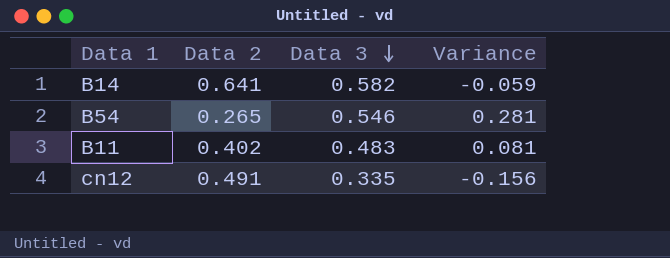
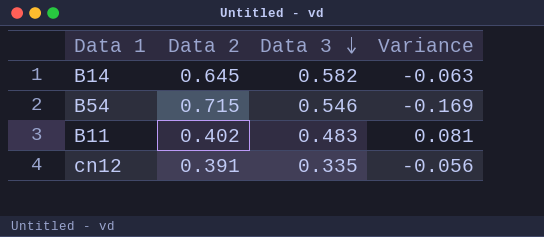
B14 | Data 2: 0.641 -> 0.645
B14 | Variance: -0.059 -> -0.063
B54 | Data 2: 0.265 -> 0.715
B54 | Variance: 0.281 -> -0.169
cn12 | Data 2: 0.491 -> 0.391
cn12 | Variance: -0.156 -> -0.056

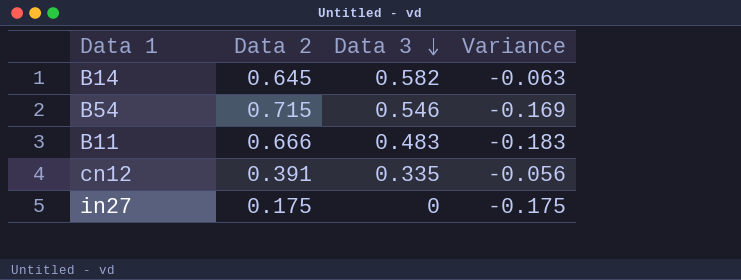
B11 | Data 2: 0.402 -> 0.666
B11 | Variance: 0.081 -> -0.183
row in27: none -> 0.175 | 0 | -0.175

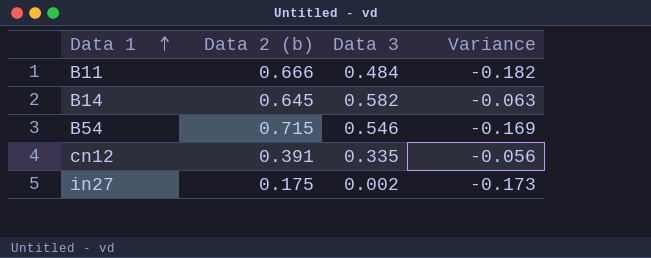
row order: Data 3 descending -> Data 1 ascending
column name: Data 2 -> Data 2 (b)
B11 | Data 3: 0.483 -> 0.484
B11 | Variance: -0.183 -> -0.182
in27 | Data 3: 0 -> 0.002
in27 | Variance: -0.175 -> -0.173

